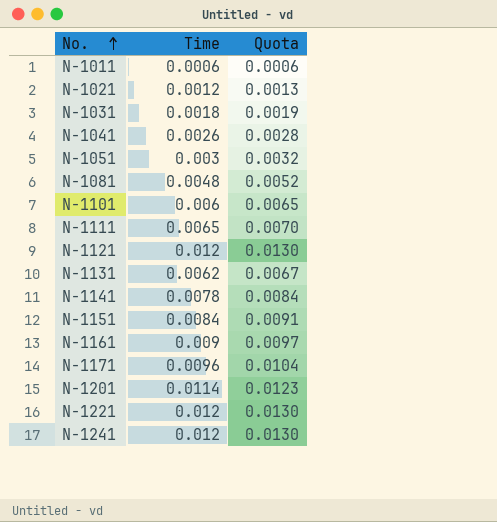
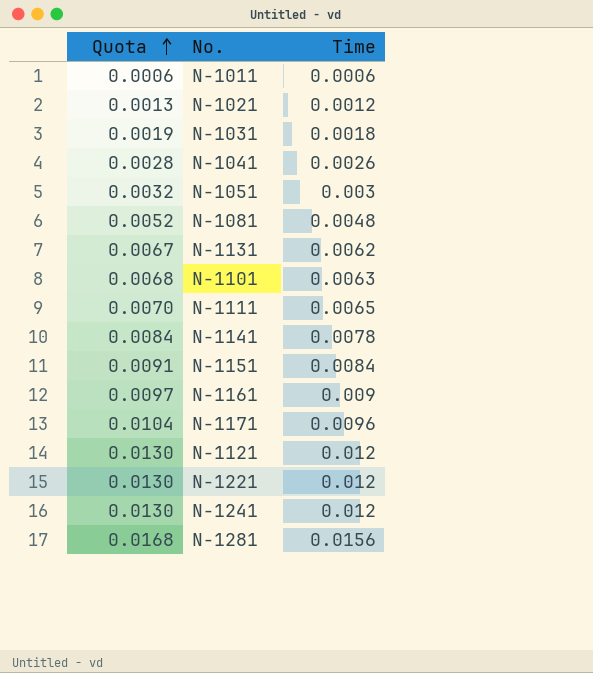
row order: No. ascending -> Quota ascending
column Quota | position: 3 -> 1
row N-1201: 0.0114 | 0.0123 -> none
N-1101 | Quota: 0.0065 -> 0.0068
N-1101 | Time: 0.006 -> 0.0063
row N-1281: none -> 0.0168 | 0.0156

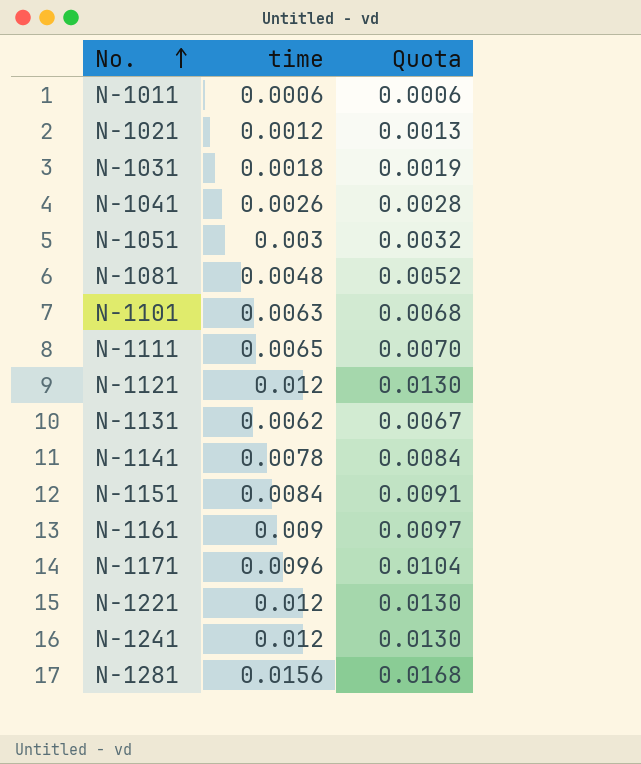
row order: Quota ascending -> No. ascending
column name: Time -> time
column Quota | position: 1 -> 3

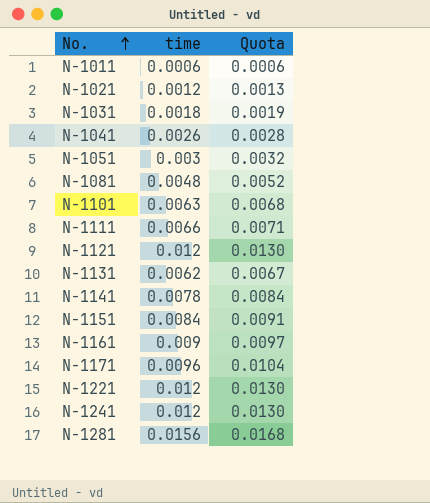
N-1111 | time: 0.0065 -> 0.0066
N-1111 | Quota: 0.0070 -> 0.0071

